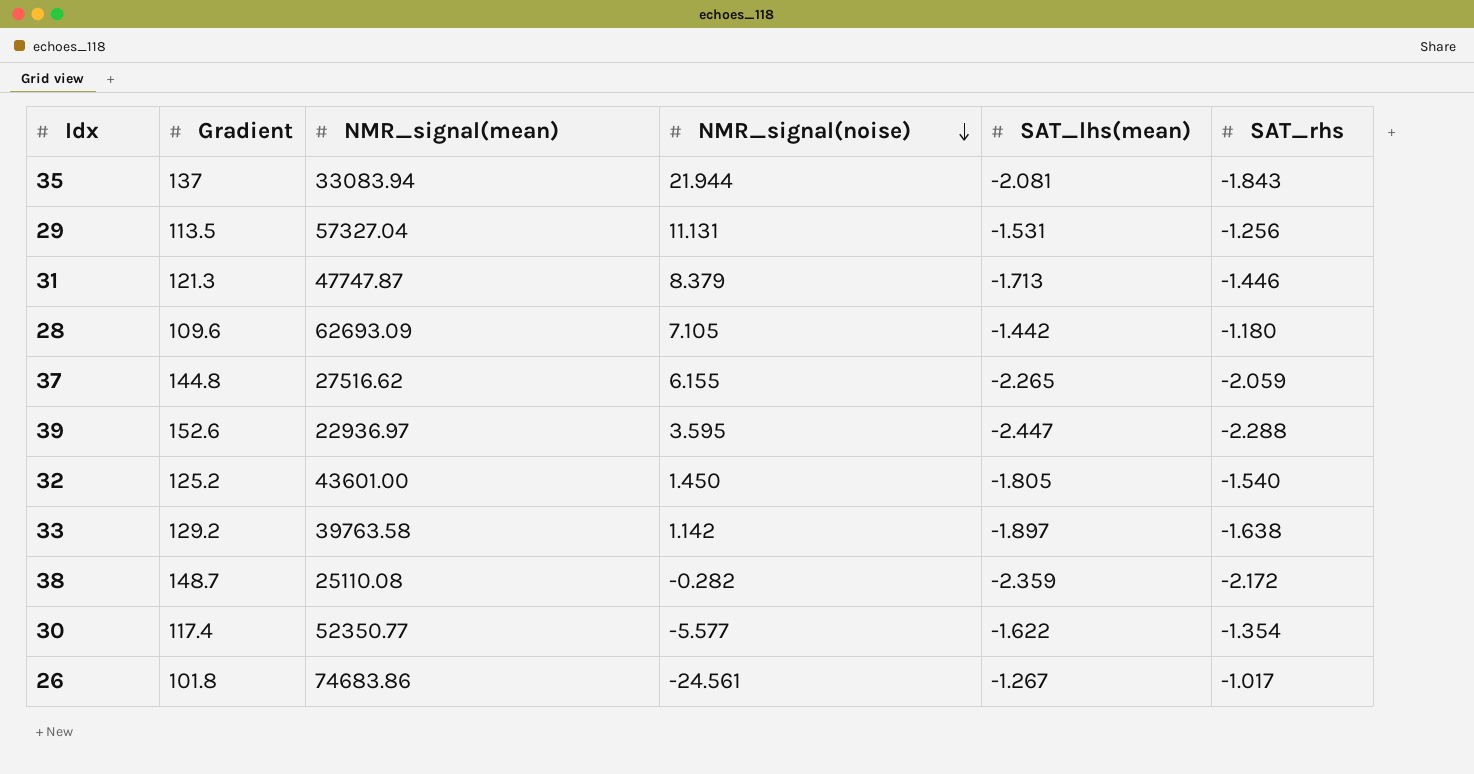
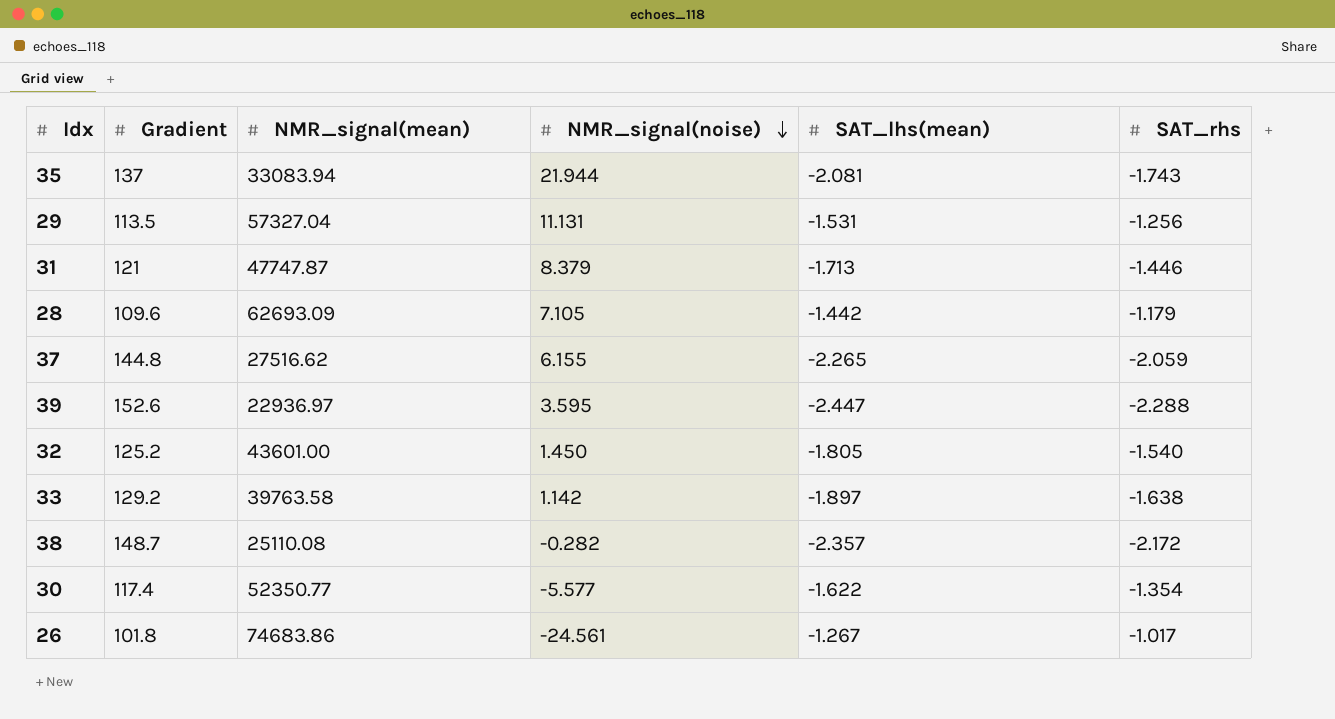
35 | SAT_rhs: -1.843 -> -1.743
31 | Gradient: 121.3 -> 121
28 | SAT_rhs: -1.180 -> -1.179
38 | SAT_lhs(mean): -2.359 -> -2.357

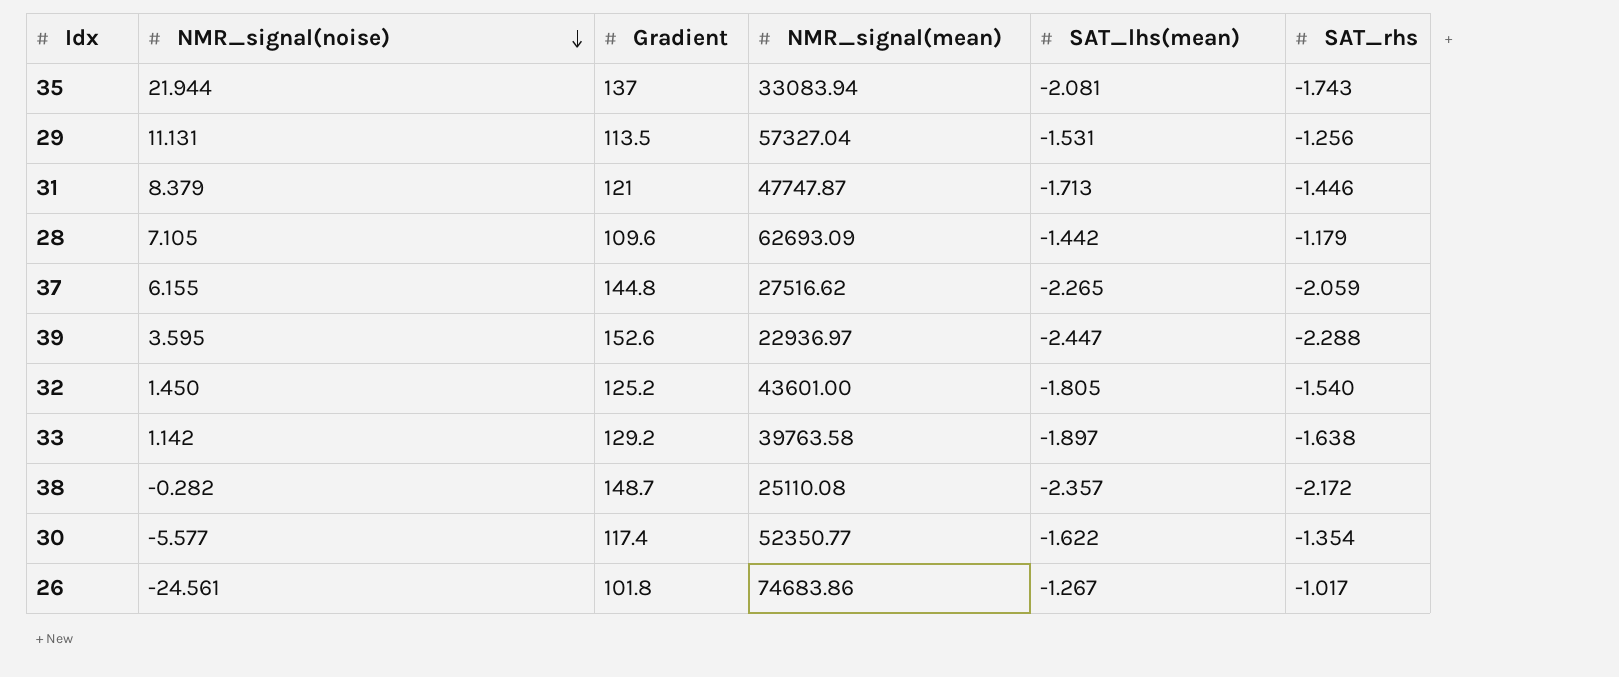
column NMR_signal(noise) | position: 4 -> 2

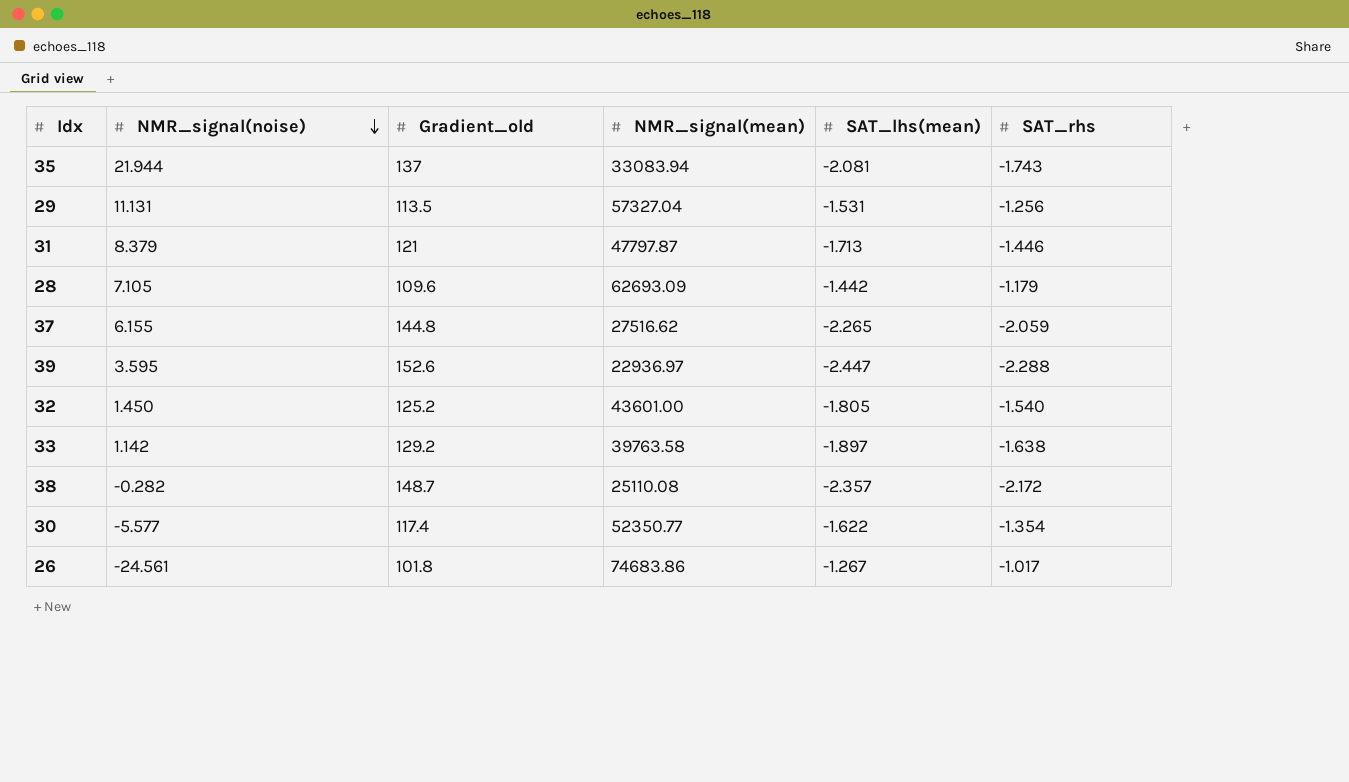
column name: Gradient -> Gradient_old
31 | NMR_signal(mean): 47747.87 -> 47797.87

